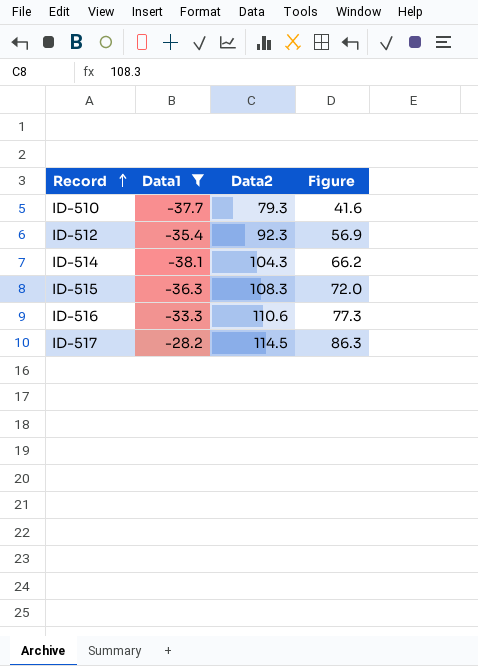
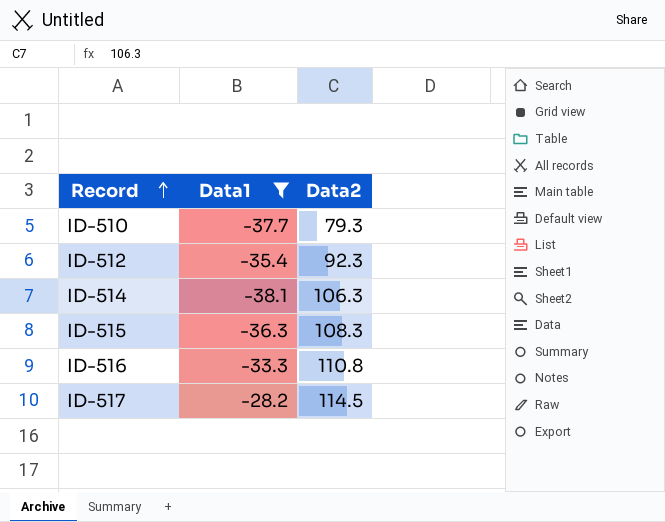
column Figure | formula: [Data1] + [Data2] -> none
ID-514 | Data2: 104.3 -> 106.3
ID-516 | Data2: 110.6 -> 110.8

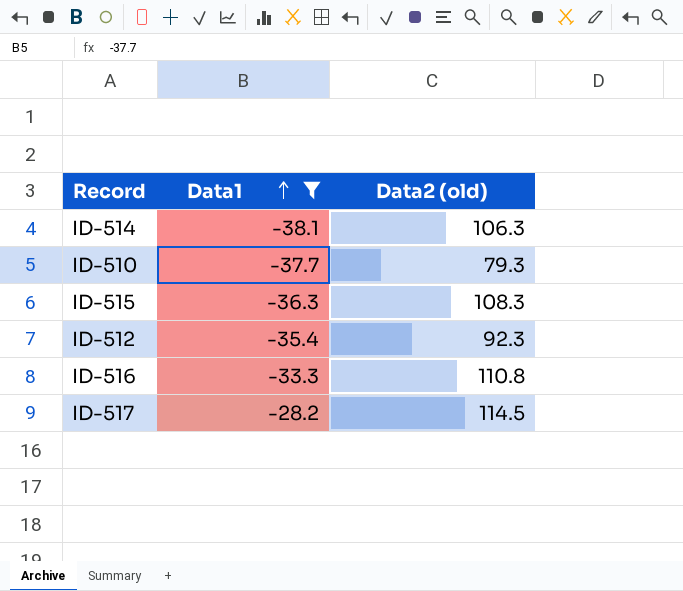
row order: Record ascending -> Data1 ascending
column name: Data2 -> Data2 (old)

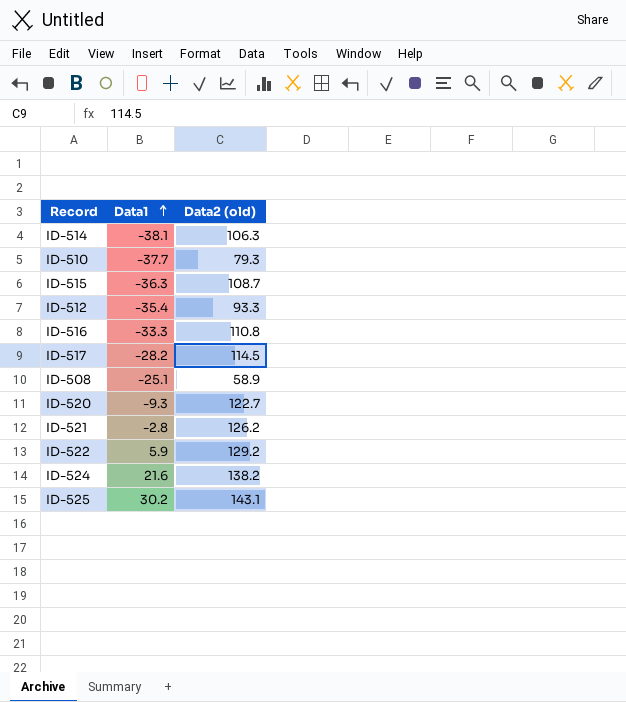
filter: Data1 <= -28.2 -> none
ID-515 | Data2 (old): 108.3 -> 108.7
ID-512 | Data2 (old): 92.3 -> 93.3

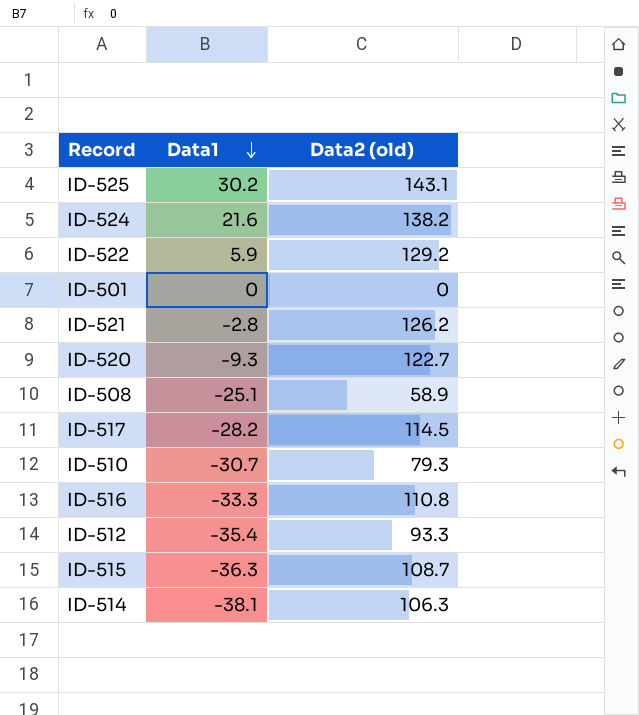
row order: Data1 ascending -> Data1 descending
row ID-501: none -> 0 | 0
ID-510 | Data1: -37.7 -> -30.7

